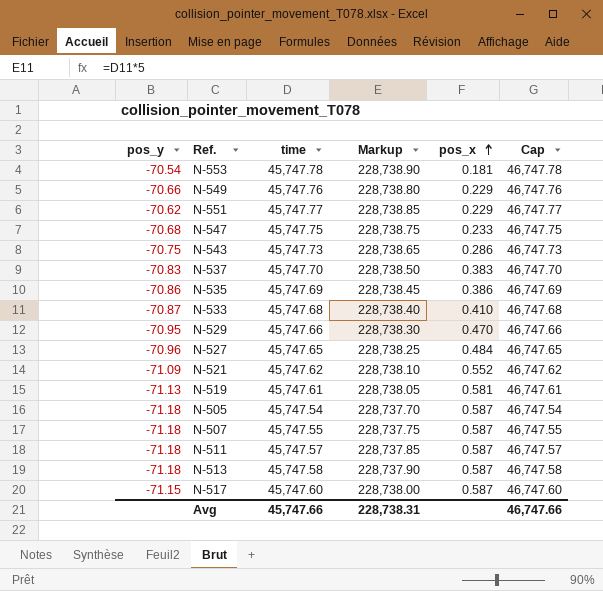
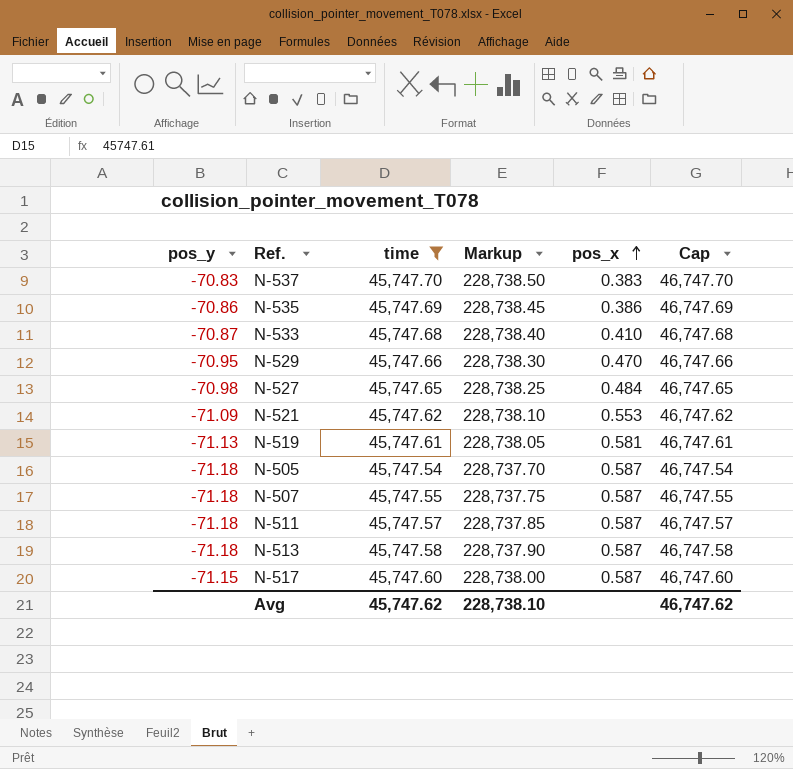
filter: none -> time <= 45,747.70
N-527 | pos_y: -70.96 -> -70.98
N-521 | pos_x: 0.552 -> 0.553
Avg | time: 45,747.66 -> 45,747.62
Avg | Markup: 228,738.31 -> 228,738.10
Avg | Cap: 46,747.66 -> 46,747.62

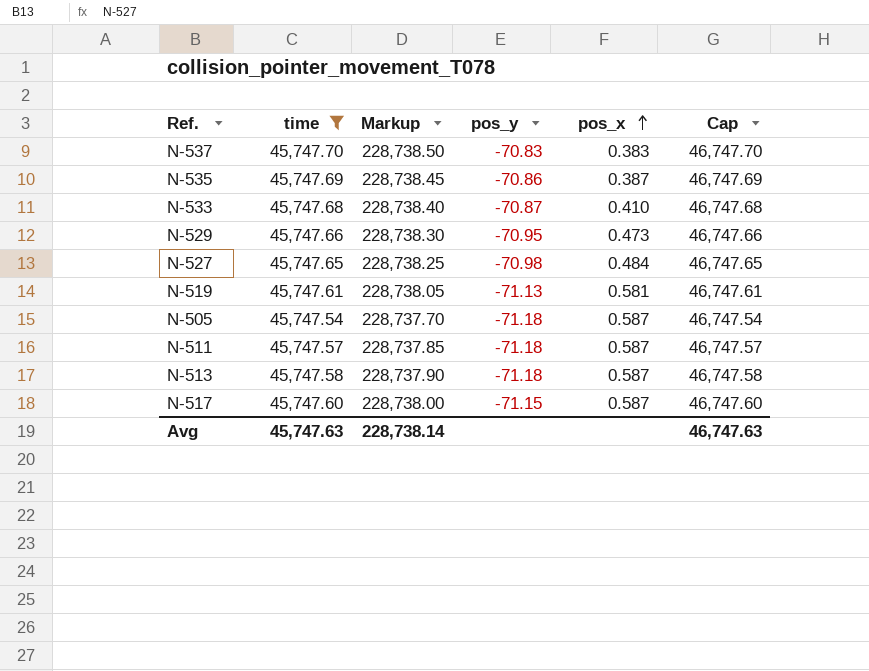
column pos_y | position: 1 -> 4
row N-521: -71.09 | 45,747.62 | 228,738.10 | 0.553 | 46,747.62 -> none
row N-507: -71.18 | 45,747.55 | 228,737.75 | 0.587 | 46,747.55 -> none
N-535 | pos_x: 0.386 -> 0.387
N-529 | pos_x: 0.470 -> 0.473
Avg | time: 45,747.62 -> 45,747.63
Avg | Markup: 228,738.10 -> 228,738.14
Avg | Cap: 46,747.62 -> 46,747.63

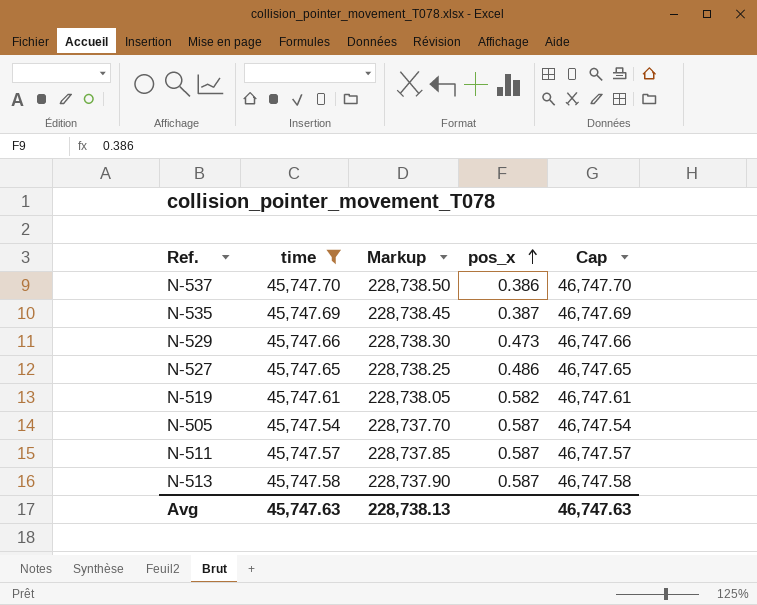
column pos_y | position: 4 -> none
row N-533: 45,747.68 | 228,738.40 | -70.87 | 0.410 | 46,747.68 -> none
row N-517: 45,747.60 | 228,738.00 | -71.15 | 0.587 | 46,747.60 -> none
N-537 | pos_x: 0.383 -> 0.386
N-527 | pos_x: 0.484 -> 0.486
N-519 | pos_x: 0.581 -> 0.582
Avg | Markup: 228,738.14 -> 228,738.13

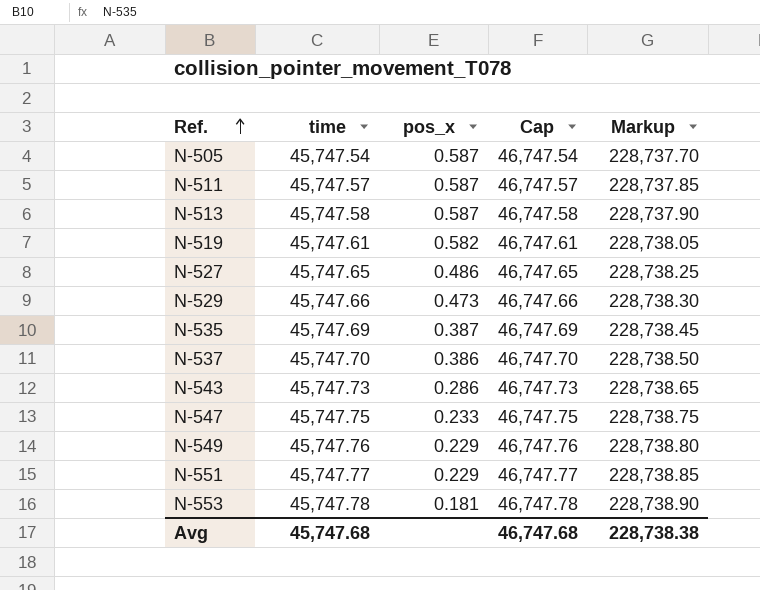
filter: time <= 45,747.70 -> none
row order: pos_x ascending -> Ref. ascending
column Markup | position: 3 -> 5
Avg | time: 45,747.63 -> 45,747.68
Avg | Cap: 46,747.63 -> 46,747.68
Avg | Markup: 228,738.13 -> 228,738.38

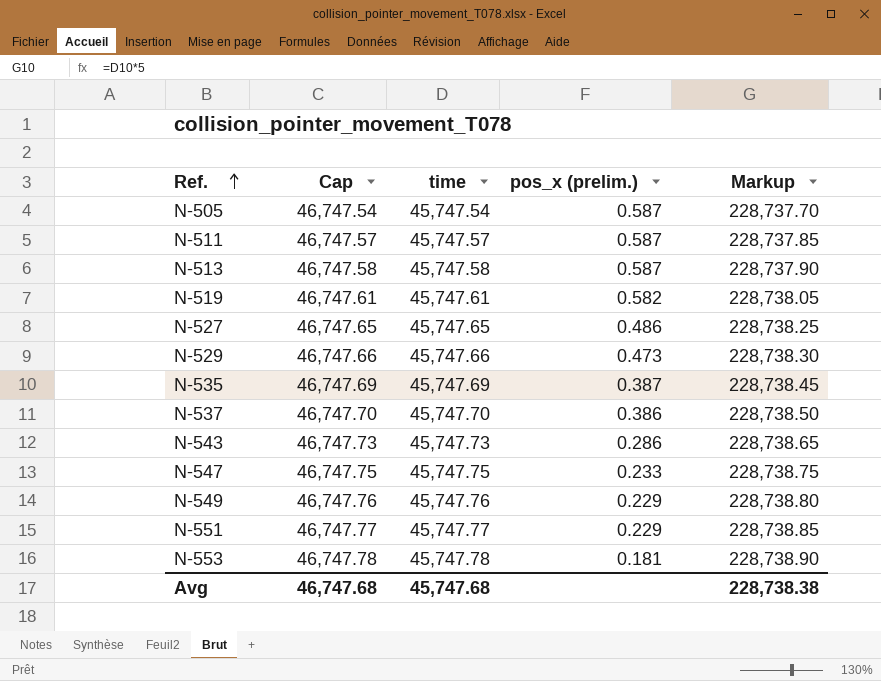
column Cap | position: 4 -> 2
column name: pos_x -> pos_x (prelim.)

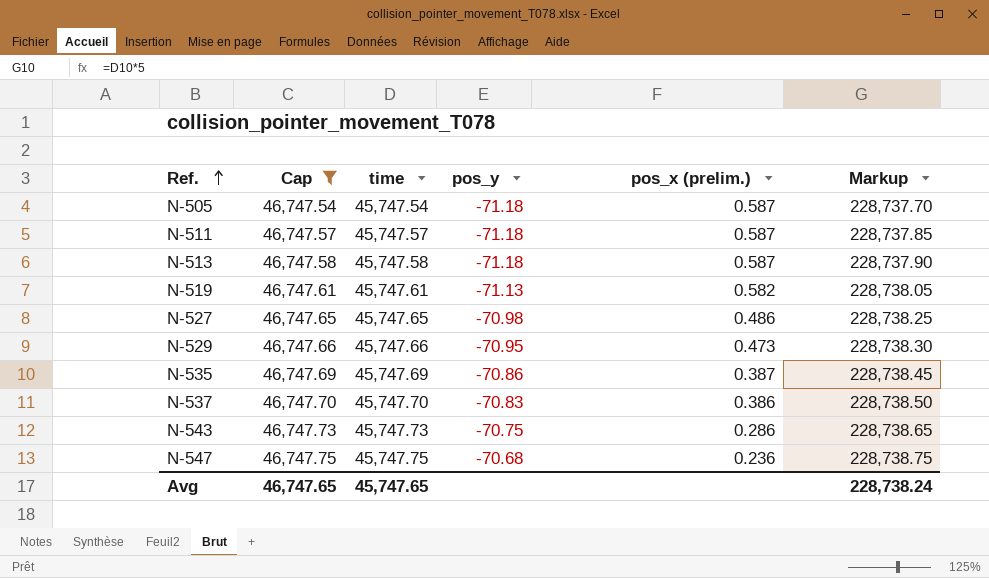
filter: none -> Cap <= 46,747.75
column pos_y | position: none -> 4
N-547 | pos_x (prelim.): 0.233 -> 0.236
Avg | Cap: 46,747.68 -> 46,747.65
Avg | time: 45,747.68 -> 45,747.65
Avg | Markup: 228,738.38 -> 228,738.24

